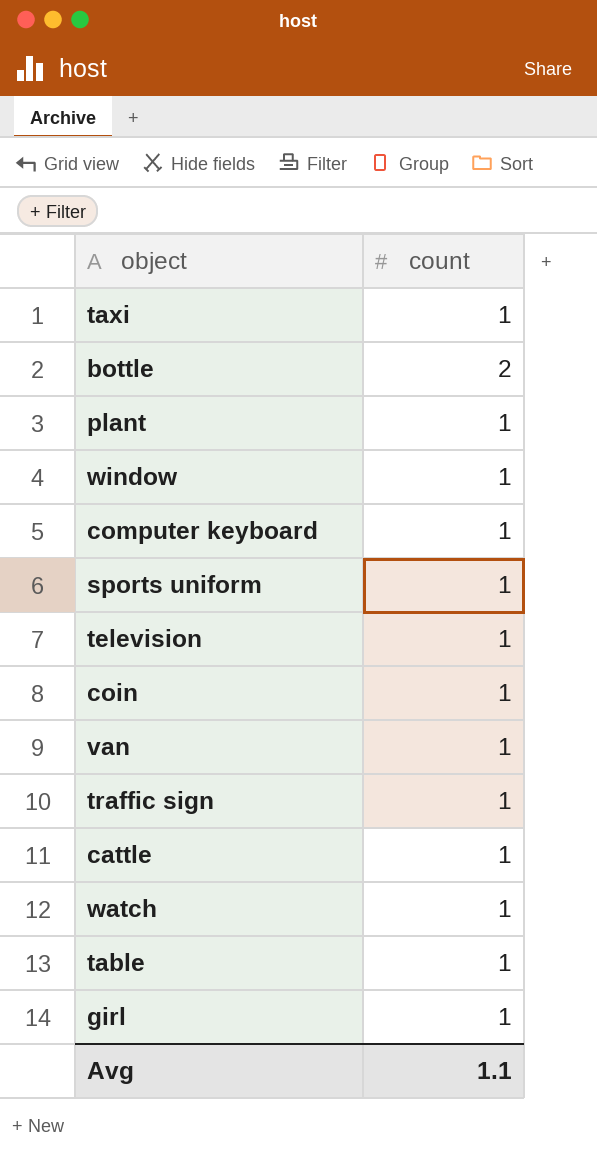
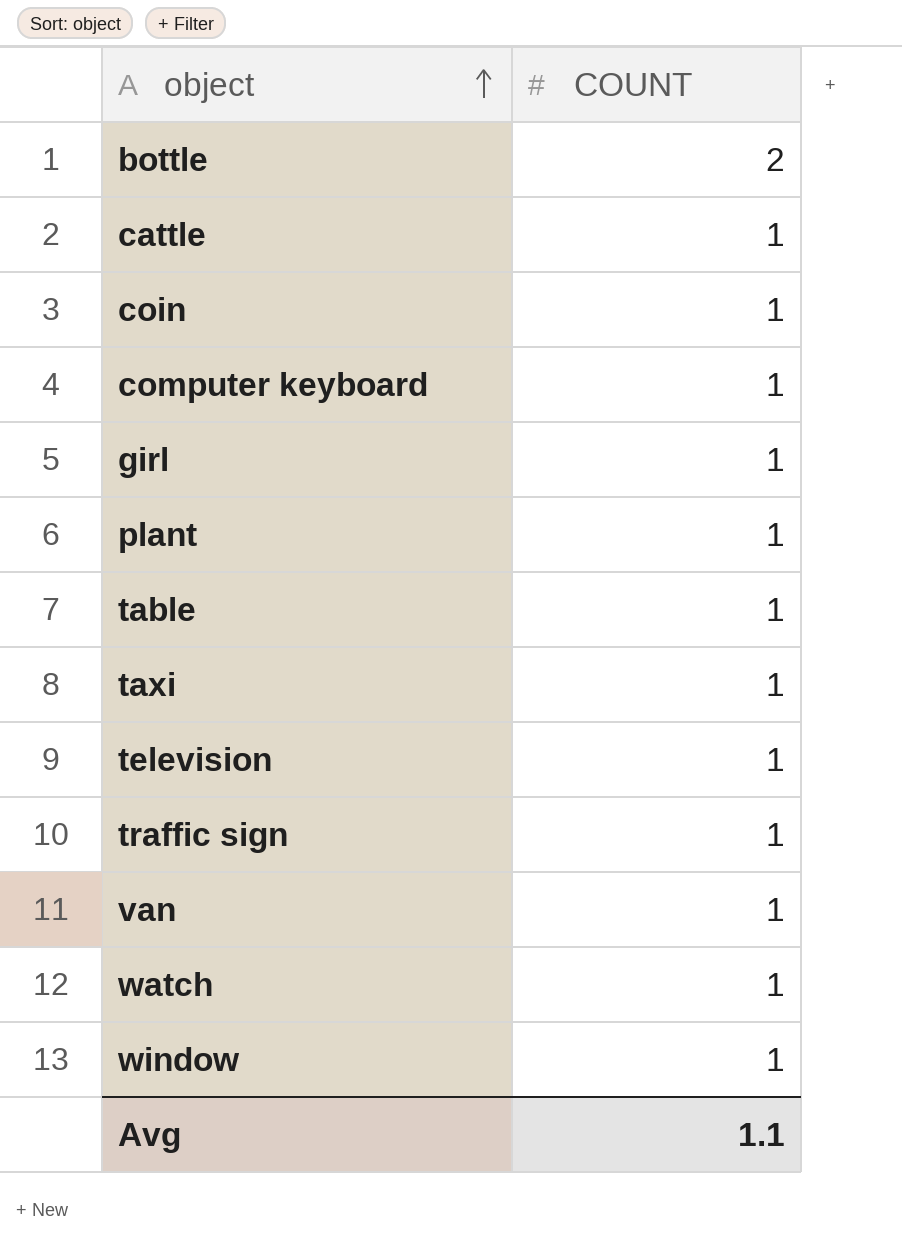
row order: none -> object ascending
column name: count -> COUNT
row sports uniform: 1 -> none

